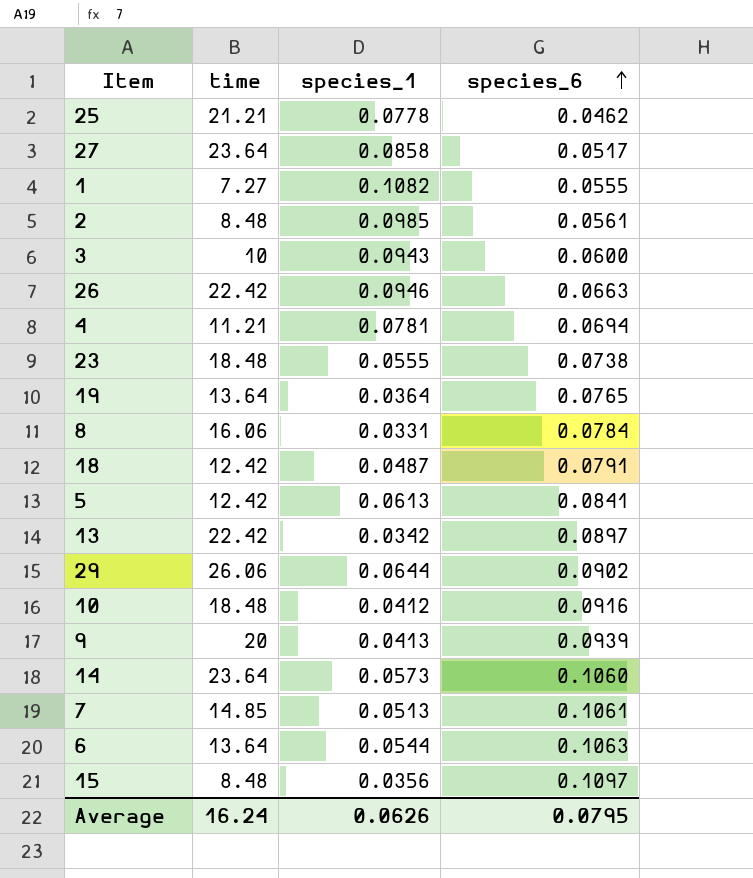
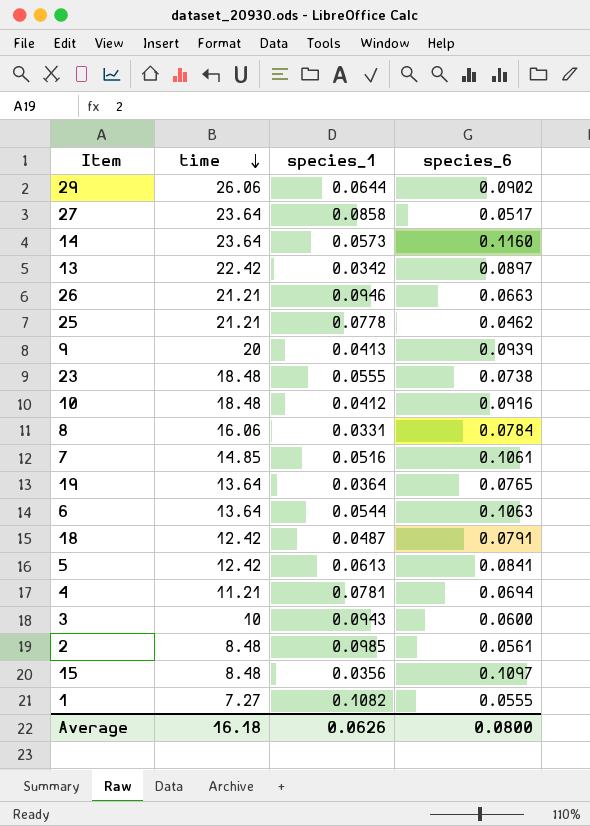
row order: species_6 ascending -> time descending
14 | species_6: 0.1060 -> 0.1160
26 | time: 22.42 -> 21.21
7 | species_1: 0.0513 -> 0.0516
Average | time: 16.24 -> 16.18
Average | species_6: 0.0795 -> 0.0800

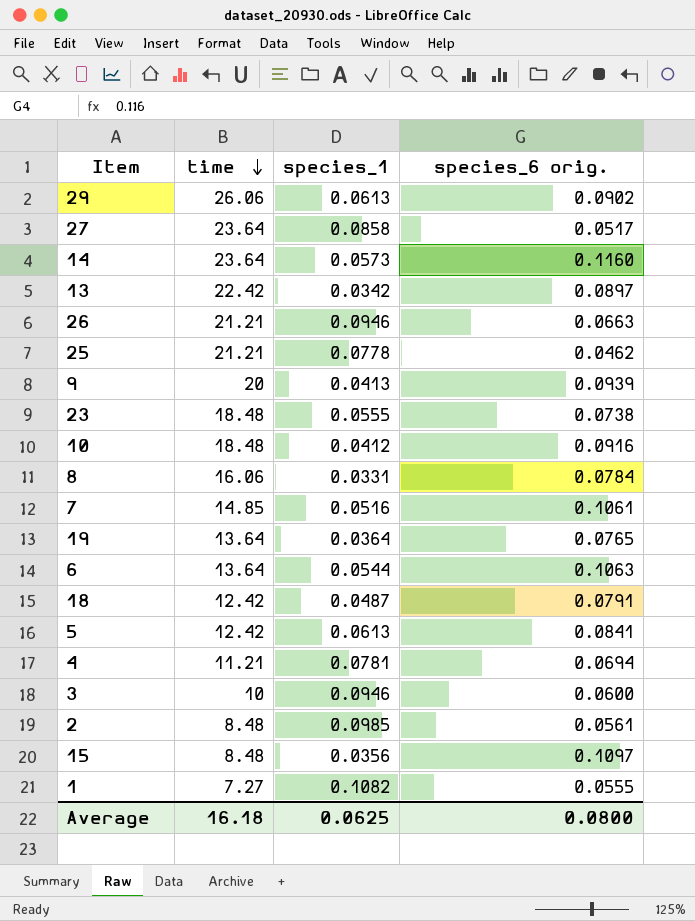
column name: species_6 -> species_6 orig.
29 | species_1: 0.0644 -> 0.0613
3 | species_1: 0.0943 -> 0.0946
Average | species_1: 0.0626 -> 0.0625

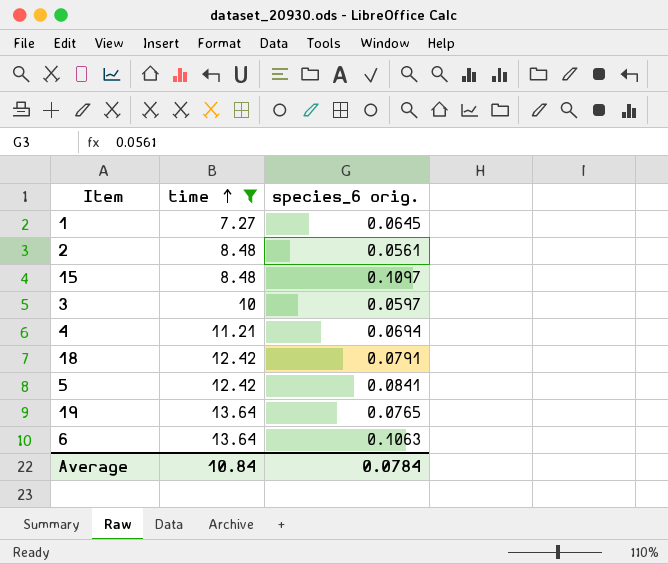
filter: none -> time <= 13.64
row order: time descending -> time ascending
column species_1 | position: 3 -> none
1 | species_6 orig.: 0.0555 -> 0.0645
3 | species_6 orig.: 0.0600 -> 0.0597
Average | time: 16.18 -> 10.84
Average | species_6 orig.: 0.0800 -> 0.0784

